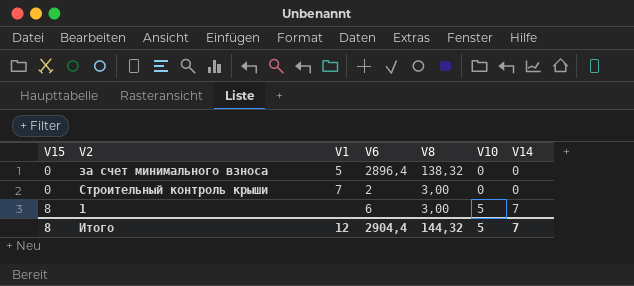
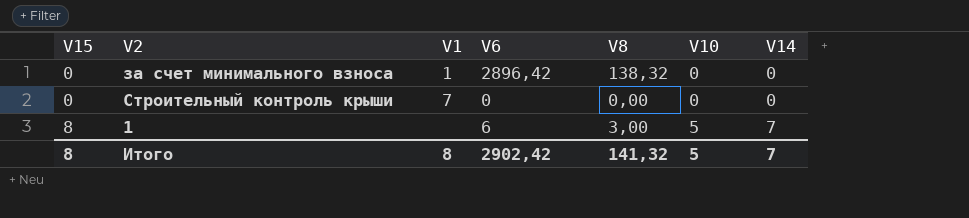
за счет минимального взноса | V1: 5 -> 1
за счет минимального взноса | V6: 2896,4 -> 2896,42
Строительный контроль крыши | V6: 2 -> 0
Строительный контроль крыши | V8: 3,00 -> 0,00
Итого | V1: 12 -> 8
Итого | V6: 2904,4 -> 2902,42
Итого | V8: 144,32 -> 141,32

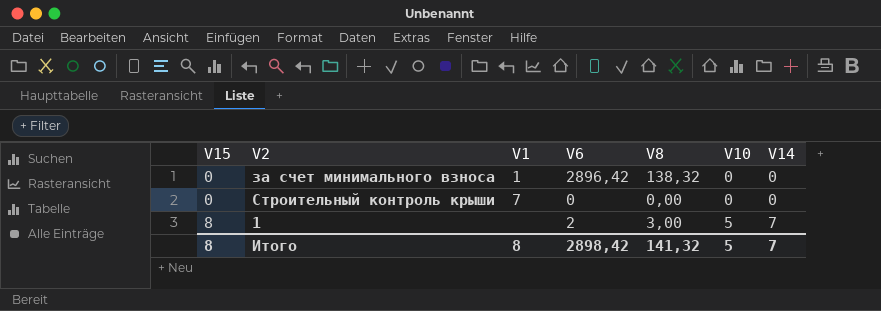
1 | V6: 6 -> 2
Итого | V6: 2902,42 -> 2898,42

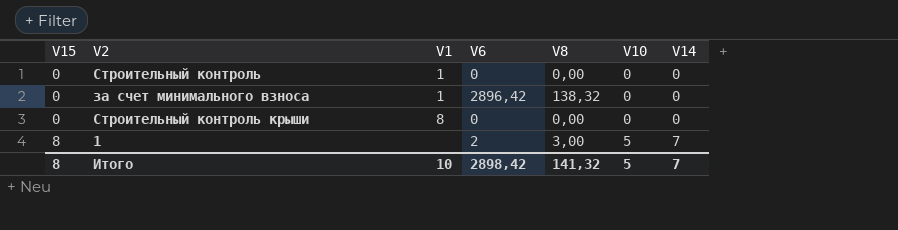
row Строительный контроль: none -> 0 | 1 | 0 | 0,00 | 0 | 0
Строительный контроль крыши | V1: 7 -> 8
Итого | V1: 8 -> 10

